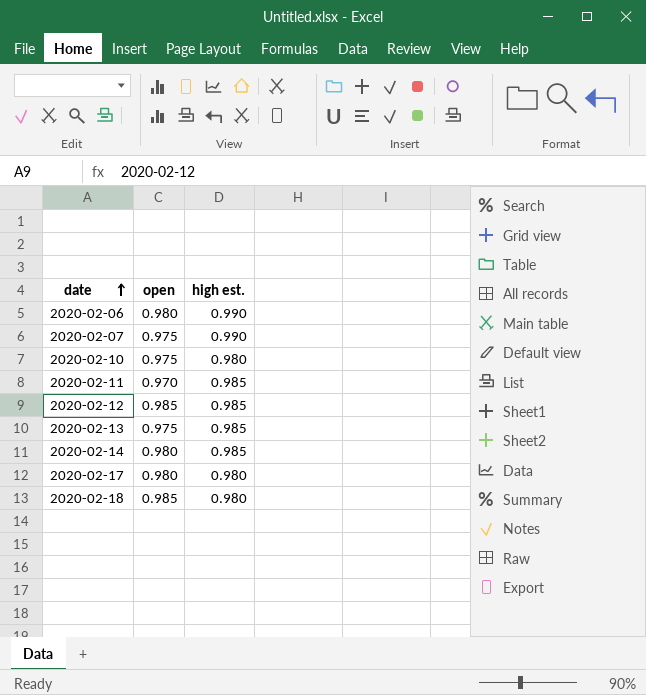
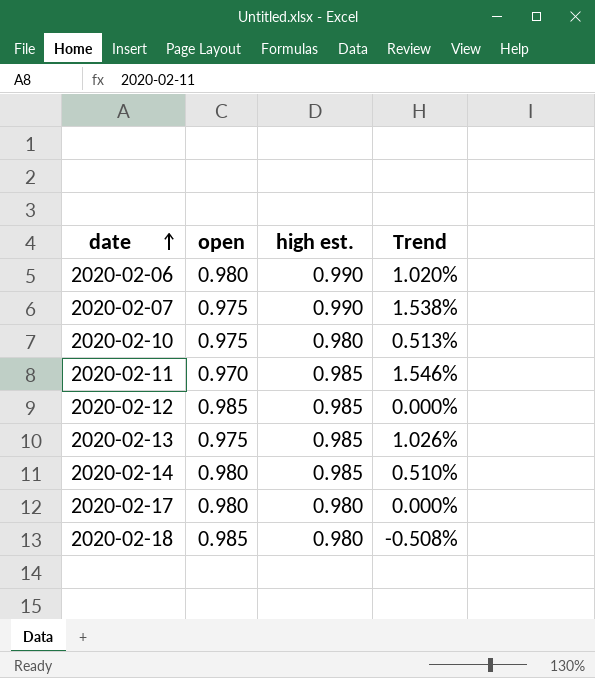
column Trend | formula: none -> ([high est.] - [open]) / [open]

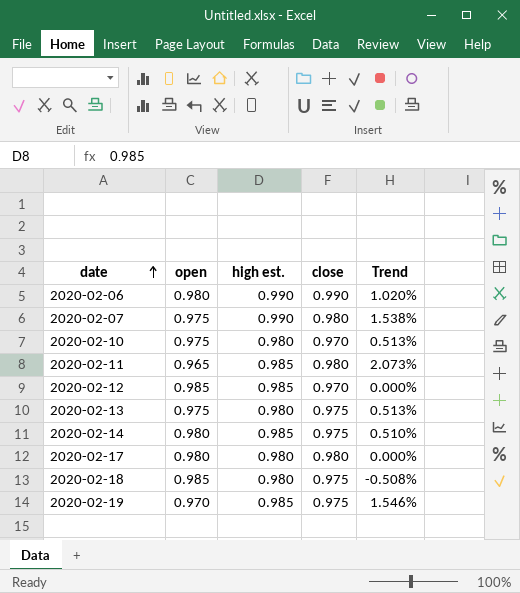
column close | position: none -> 4
2020-02-11 | open: 0.970 -> 0.965
2020-02-11 | Trend: 1.546% -> 2.073%
2020-02-13 | high est.: 0.985 -> 0.980
2020-02-13 | Trend: 1.026% -> 0.513%
row 2020-02-19: none -> 0.970 | 0.985 | 0.975 | 1.546%

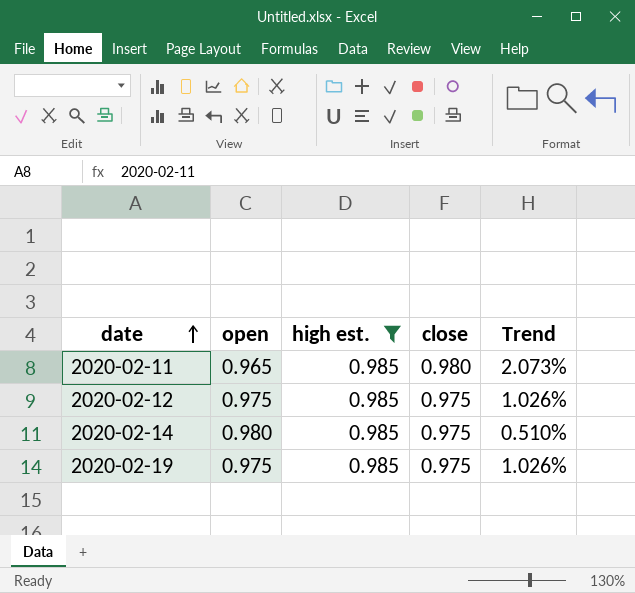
filter: none -> high est. = 0.985
2020-02-12 | open: 0.985 -> 0.975
2020-02-12 | close: 0.970 -> 0.975
2020-02-12 | Trend: 0.000% -> 1.026%
2020-02-19 | open: 0.970 -> 0.975
2020-02-19 | Trend: 1.546% -> 1.026%

